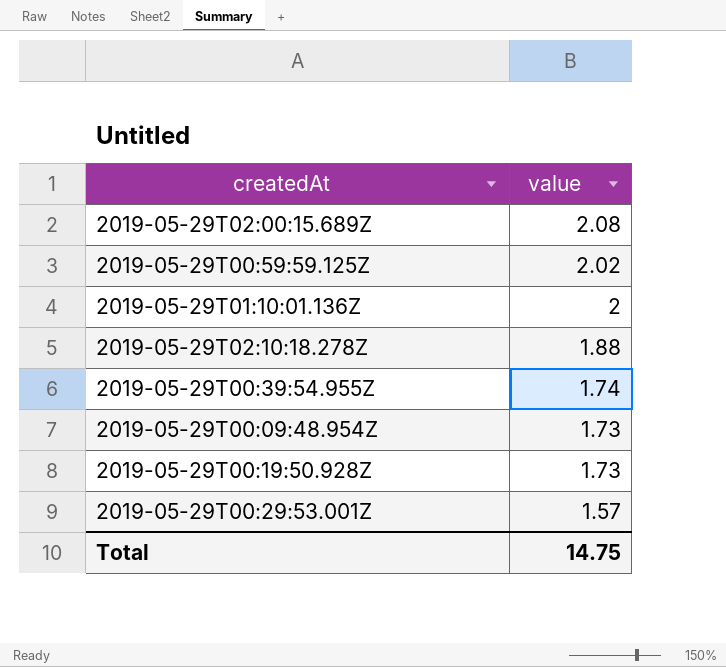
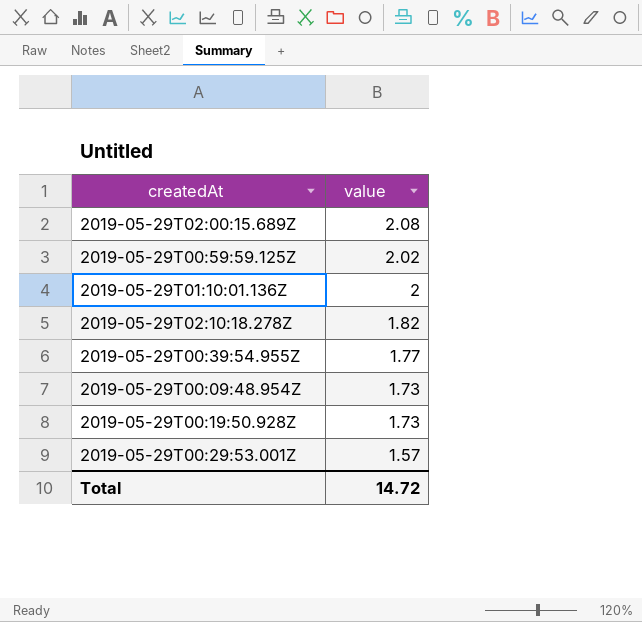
2019-05-29T02:10:18.278Z | value: 1.88 -> 1.82
2019-05-29T00:39:54.955Z | value: 1.74 -> 1.77
Total | value: 14.75 -> 14.72

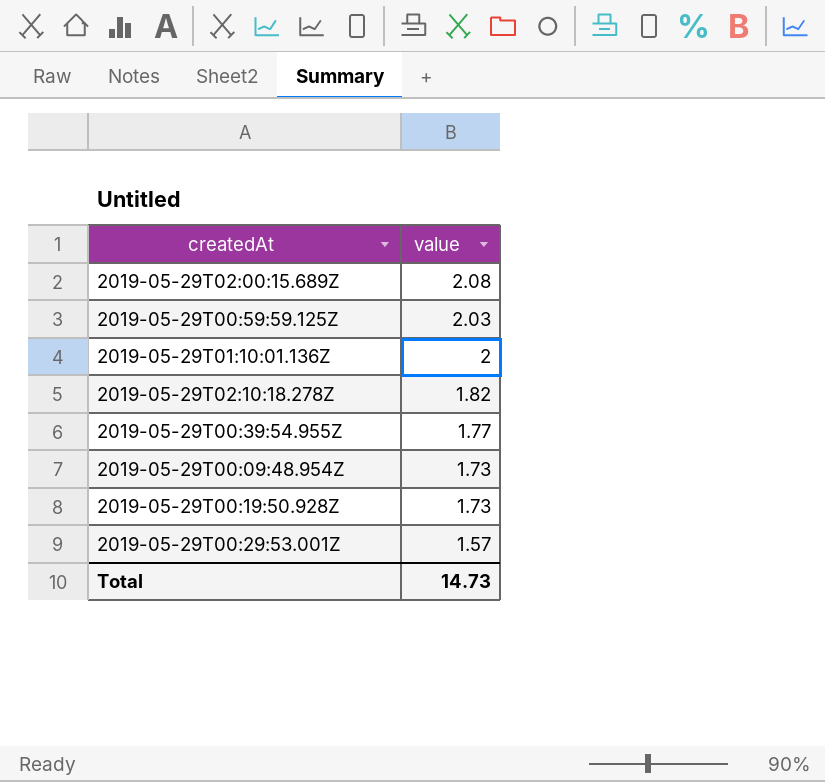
2019-05-29T00:59:59.125Z | value: 2.02 -> 2.03
Total | value: 14.72 -> 14.73

